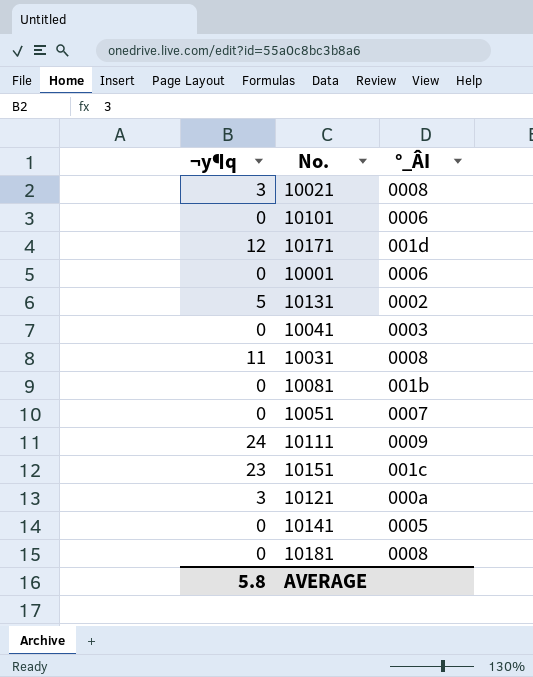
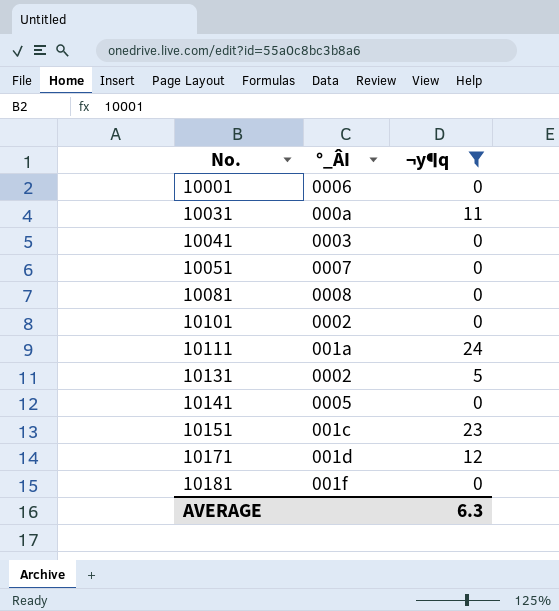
filter: none -> ¬y¶q != 3
row order: none -> No. ascending
column ¬y¶q | position: 1 -> 3
10031 | °_ÂI: 0008 -> 000a
10081 | °_ÂI: 001b -> 0008
10101 | °_ÂI: 0006 -> 0002
10111 | °_ÂI: 0009 -> 001a
10181 | °_ÂI: 0008 -> 001f
AVERAGE | ¬y¶q: 5.8 -> 6.3

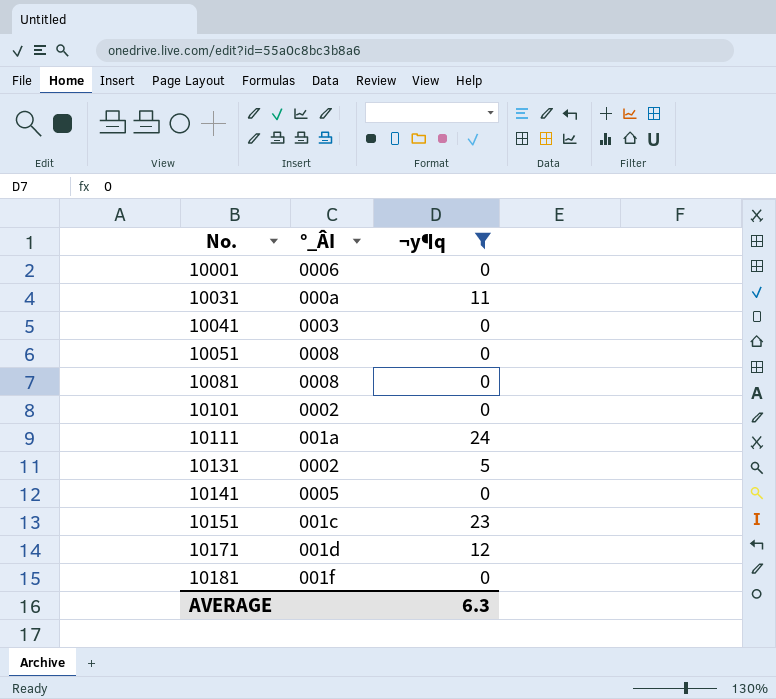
10051 | °_ÂI: 0007 -> 0008

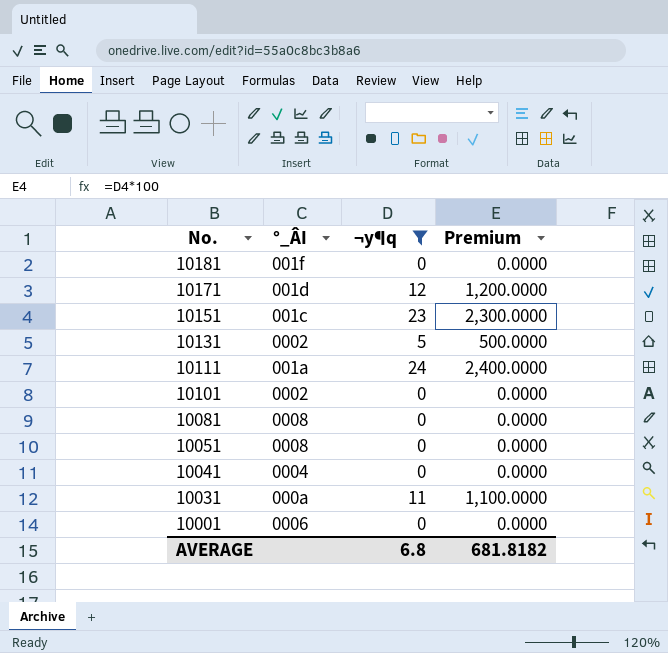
row order: No. ascending -> No. descending
column Premium | formula: none -> [¬y¶q] * 100
row 10141: 0005 | 0 -> none
10041 | °_ÂI: 0003 -> 0004
AVERAGE | ¬y¶q: 6.3 -> 6.8

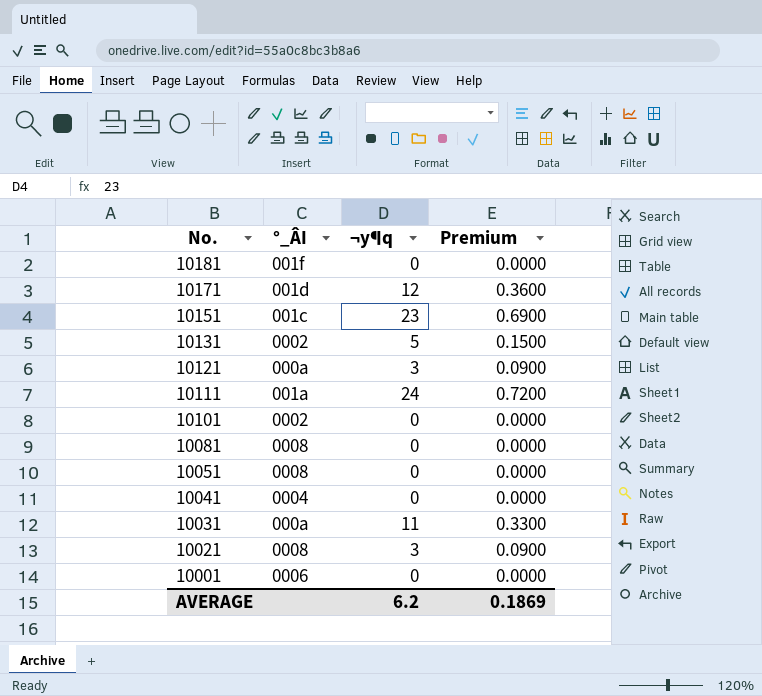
filter: ¬y¶q != 3 -> none
column Premium | formula: [¬y¶q] * 100 -> [¬y¶q] * 0.03
AVERAGE | ¬y¶q: 6.8 -> 6.2
AVERAGE | Premium: 681.8182 -> 0.1869

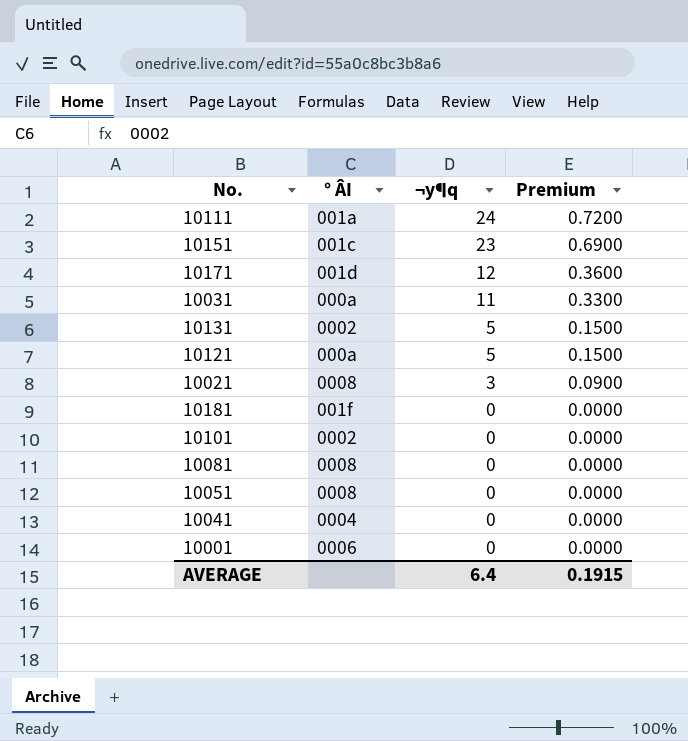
row order: No. descending -> ¬y¶q descending
column name: °_ÂI -> ° ÂI
10121 | ¬y¶q: 3 -> 5
10121 | Premium: 0.0900 -> 0.1500
AVERAGE | ¬y¶q: 6.2 -> 6.4
AVERAGE | Premium: 0.1869 -> 0.1915

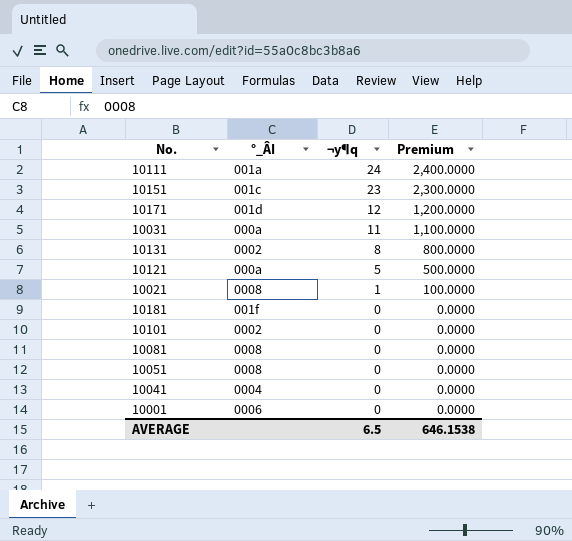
column name: ° ÂI -> °_ÂI
column Premium | formula: [¬y¶q] * 0.03 -> [¬y¶q] * 100
10131 | ¬y¶q: 5 -> 8
10021 | ¬y¶q: 3 -> 1
AVERAGE | ¬y¶q: 6.4 -> 6.5
AVERAGE | Premium: 0.1915 -> 646.1538

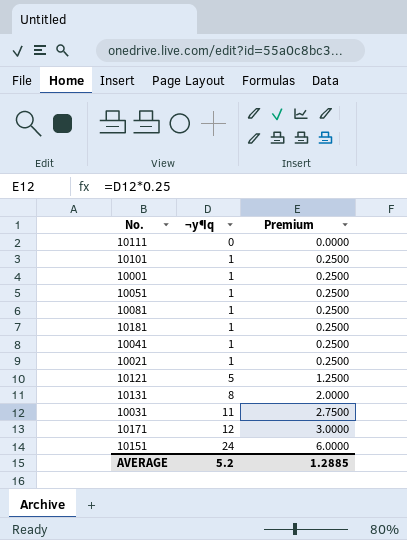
row order: ¬y¶q descending -> ¬y¶q ascending
column °_ÂI | position: 2 -> none
column Premium | formula: [¬y¶q] * 100 -> [¬y¶q] * 0.25
10111 | ¬y¶q: 24 -> 0
10101 | ¬y¶q: 0 -> 1
10001 | ¬y¶q: 0 -> 1
10051 | ¬y¶q: 0 -> 1
10081 | ¬y¶q: 0 -> 1
10181 | ¬y¶q: 0 -> 1
10041 | ¬y¶q: 0 -> 1
10151 | ¬y¶q: 23 -> 24
AVERAGE | ¬y¶q: 6.5 -> 5.2
AVERAGE | Premium: 646.1538 -> 1.2885

